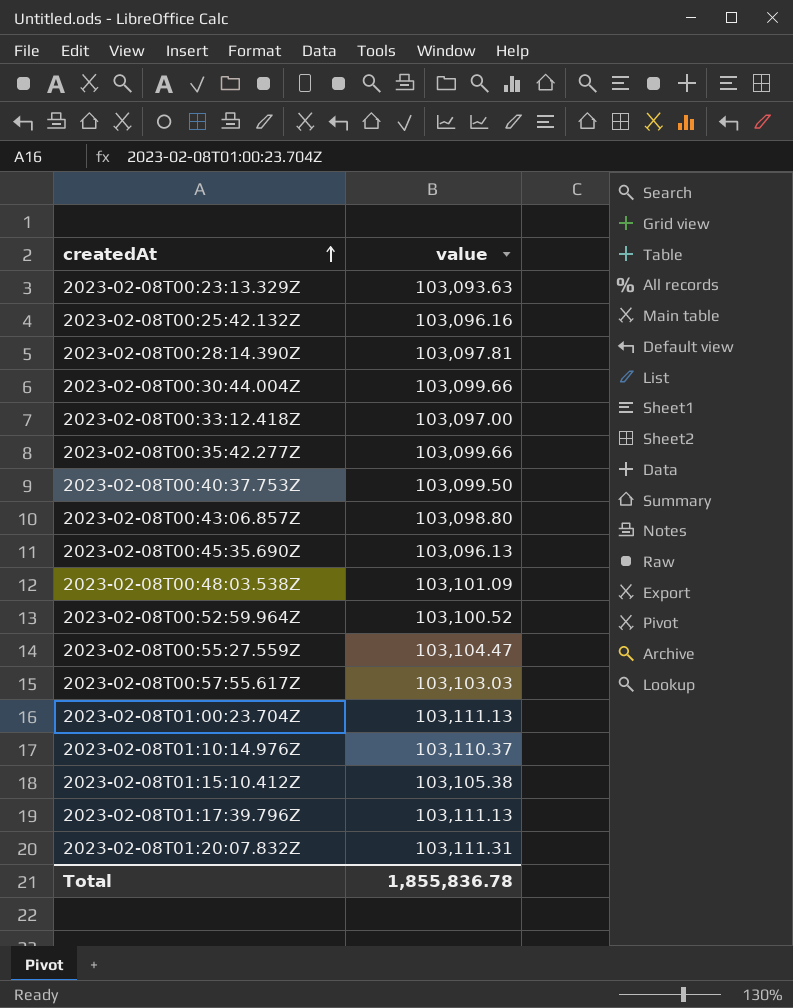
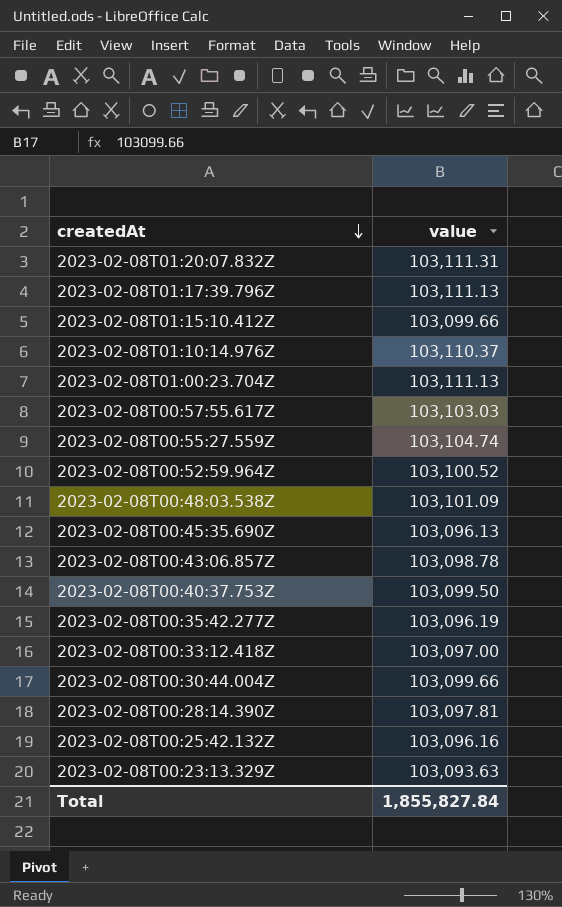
row order: createdAt ascending -> createdAt descending
2023-02-08T01:15:10.412Z | value: 103,105.38 -> 103,099.66
2023-02-08T00:55:27.559Z | value: 103,104.47 -> 103,104.74
2023-02-08T00:43:06.857Z | value: 103,098.80 -> 103,098.78
2023-02-08T00:35:42.277Z | value: 103,099.66 -> 103,096.19
Total | value: 1,855,836.78 -> 1,855,827.84

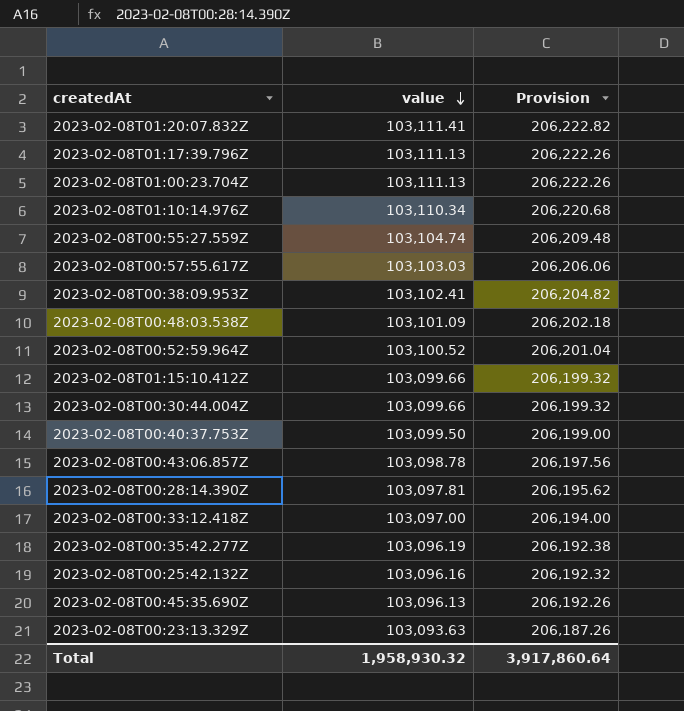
row order: createdAt descending -> value descending
column Provision | formula: none -> [value] * 2
2023-02-08T01:20:07.832Z | value: 103,111.31 -> 103,111.41
2023-02-08T01:10:14.976Z | value: 103,110.37 -> 103,110.34
row 2023-02-08T00:38:09.953Z: none -> 103,102.41 | 206,204.82
Total | value: 1,855,827.84 -> 1,958,930.32

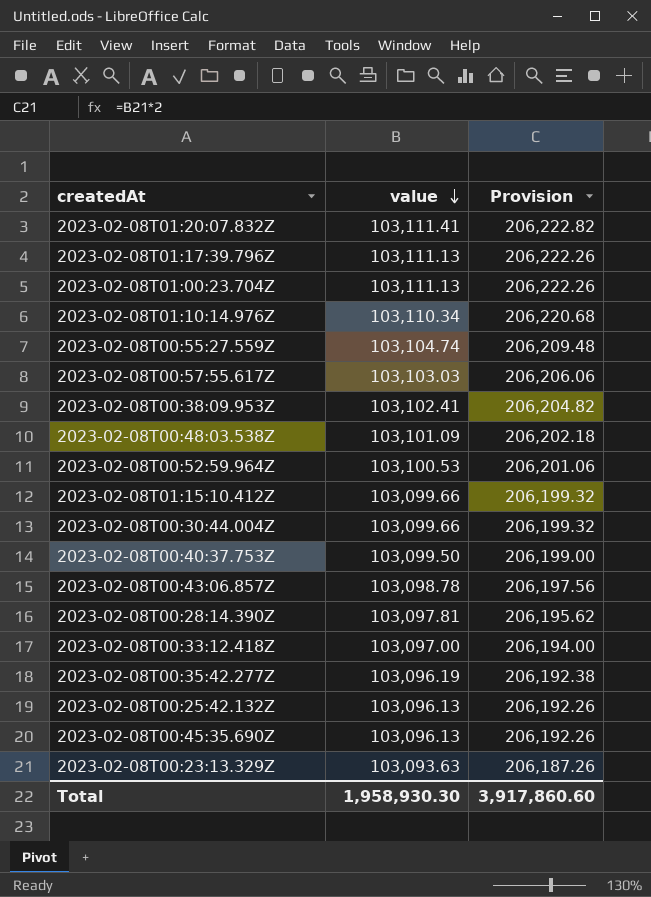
2023-02-08T00:52:59.964Z | value: 103,100.52 -> 103,100.53
2023-02-08T00:52:59.964Z | Provision: 206,201.04 -> 206,201.06
2023-02-08T00:25:42.132Z | value: 103,096.16 -> 103,096.13
2023-02-08T00:25:42.132Z | Provision: 206,192.32 -> 206,192.26
Total | value: 1,958,930.32 -> 1,958,930.30
Total | Provision: 3,917,860.64 -> 3,917,860.60

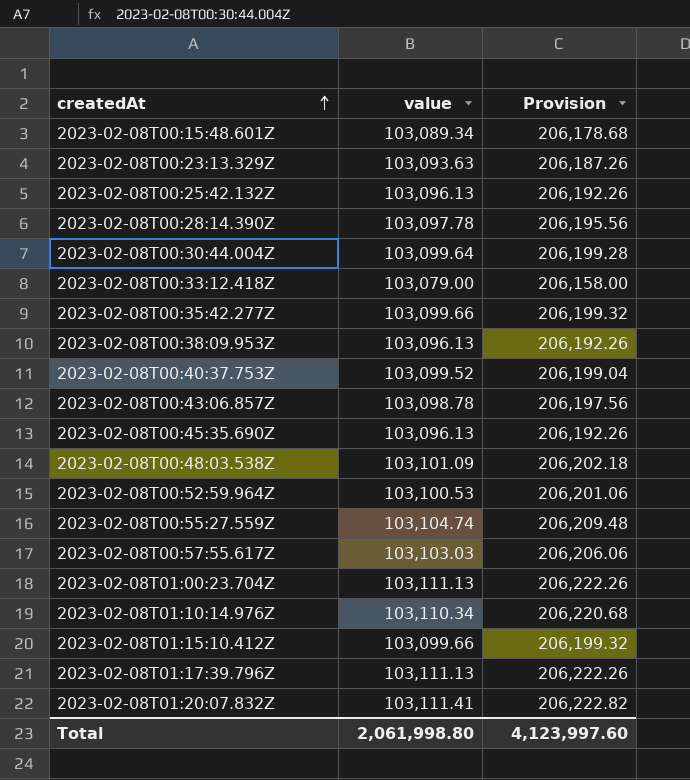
row order: value descending -> createdAt ascending
row 2023-02-08T00:15:48.601Z: none -> 103,089.34 | 206,178.68
2023-02-08T00:28:14.390Z | value: 103,097.81 -> 103,097.78
2023-02-08T00:28:14.390Z | Provision: 206,195.62 -> 206,195.56
2023-02-08T00:30:44.004Z | value: 103,099.66 -> 103,099.64
2023-02-08T00:30:44.004Z | Provision: 206,199.32 -> 206,199.28
2023-02-08T00:33:12.418Z | value: 103,097.00 -> 103,079.00
2023-02-08T00:33:12.418Z | Provision: 206,194.00 -> 206,158.00
2023-02-08T00:35:42.277Z | value: 103,096.19 -> 103,099.66
2023-02-08T00:35:42.277Z | Provision: 206,192.38 -> 206,199.32
2023-02-08T00:38:09.953Z | value: 103,102.41 -> 103,096.13
2023-02-08T00:38:09.953Z | Provision: 206,204.82 -> 206,192.26
2023-02-08T00:40:37.753Z | value: 103,099.50 -> 103,099.52
2023-02-08T00:40:37.753Z | Provision: 206,199.00 -> 206,199.04
Total | value: 1,958,930.30 -> 2,061,998.80
Total | Provision: 3,917,860.60 -> 4,123,997.60

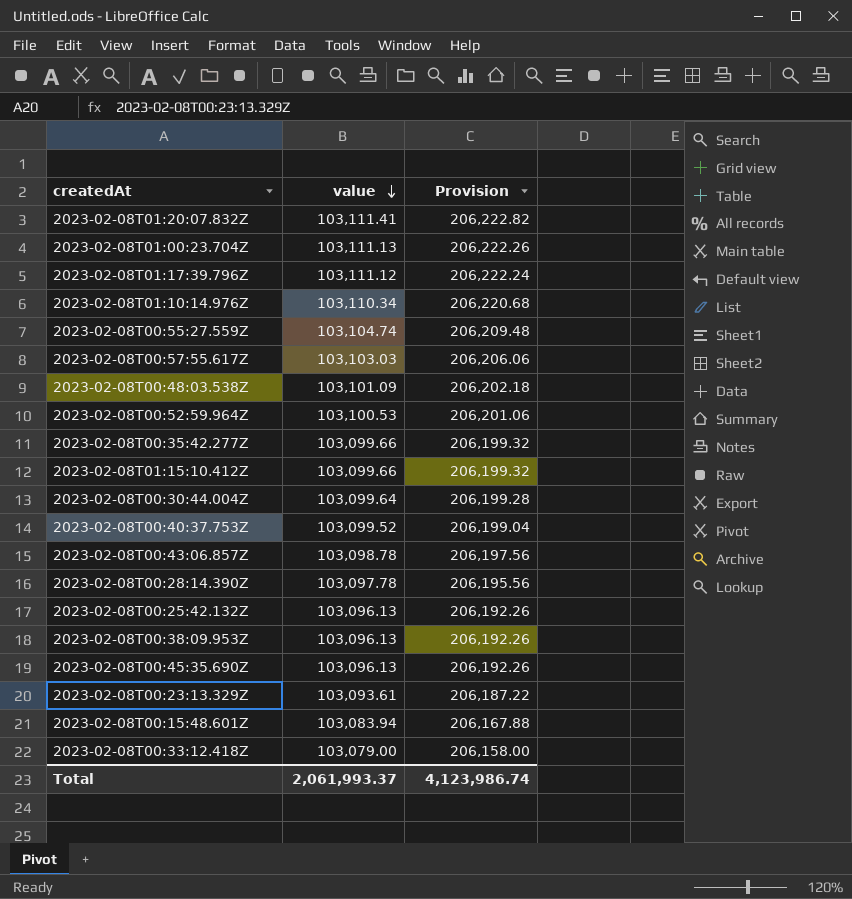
row order: createdAt ascending -> value descending
2023-02-08T01:17:39.796Z | value: 103,111.13 -> 103,111.12
2023-02-08T01:17:39.796Z | Provision: 206,222.26 -> 206,222.24
2023-02-08T00:23:13.329Z | value: 103,093.63 -> 103,093.61
2023-02-08T00:23:13.329Z | Provision: 206,187.26 -> 206,187.22
2023-02-08T00:15:48.601Z | value: 103,089.34 -> 103,083.94
2023-02-08T00:15:48.601Z | Provision: 206,178.68 -> 206,167.88
Total | value: 2,061,998.80 -> 2,061,993.37
Total | Provision: 4,123,997.60 -> 4,123,986.74

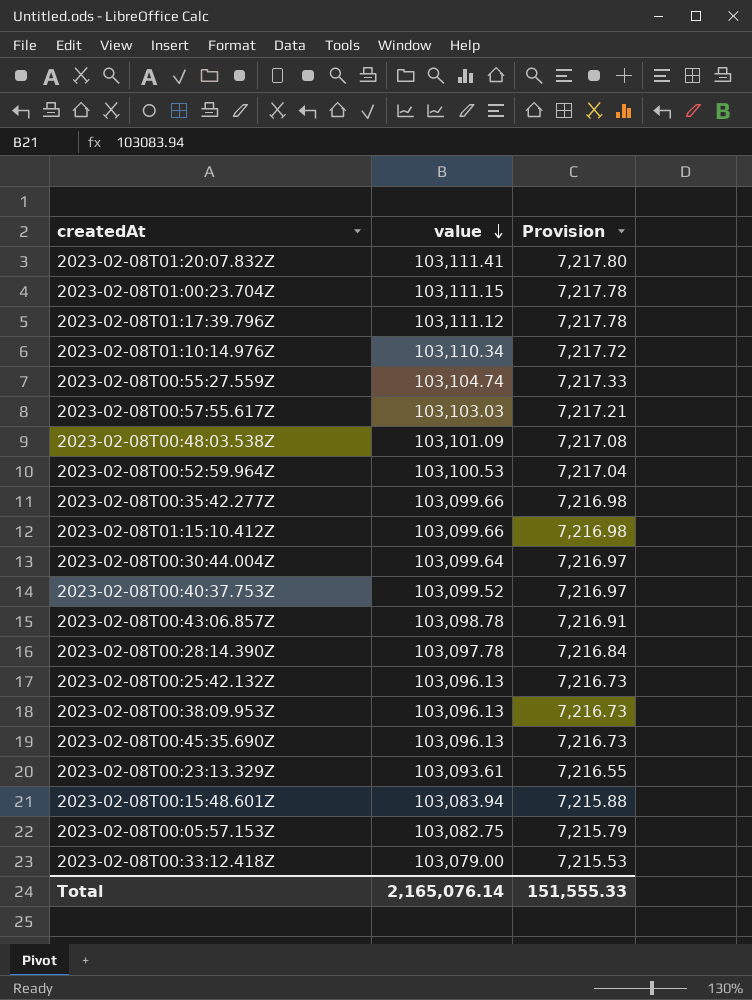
column Provision | formula: [value] * 2 -> [value] * 0.07
2023-02-08T01:00:23.704Z | value: 103,111.13 -> 103,111.15
row 2023-02-08T00:05:57.153Z: none -> 103,082.75 | 7,215.79
Total | value: 2,061,993.37 -> 2,165,076.14
Total | Provision: 4,123,986.74 -> 151,555.33

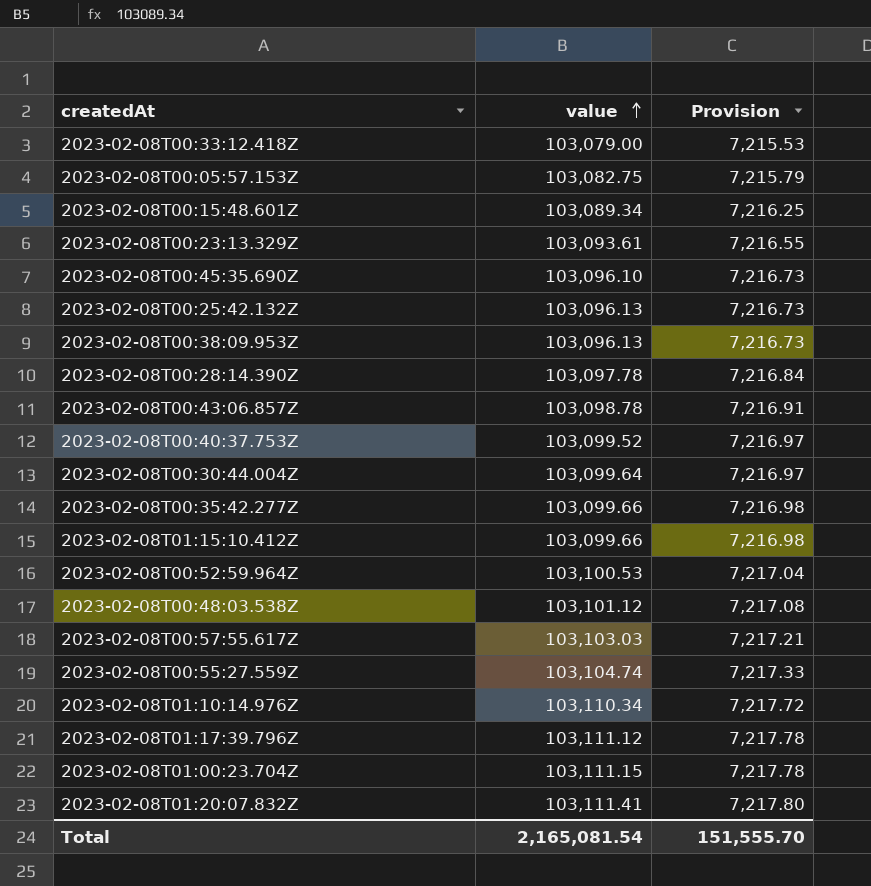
row order: value descending -> value ascending
2023-02-08T00:15:48.601Z | value: 103,083.94 -> 103,089.34
2023-02-08T00:15:48.601Z | Provision: 7,215.88 -> 7,216.25
2023-02-08T00:45:35.690Z | value: 103,096.13 -> 103,096.10
2023-02-08T00:48:03.538Z | value: 103,101.09 -> 103,101.12
Total | value: 2,165,076.14 -> 2,165,081.54
Total | Provision: 151,555.33 -> 151,555.70

